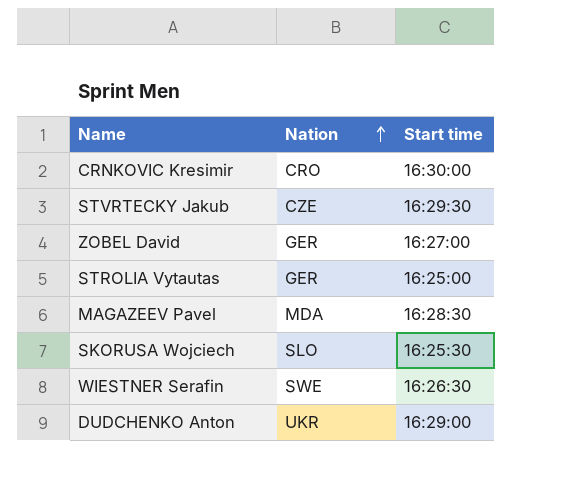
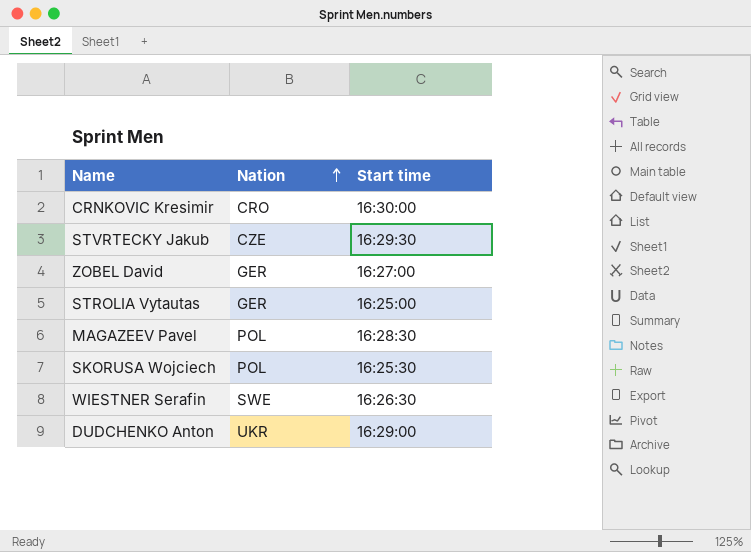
MAGAZEEV Pavel | Nation: MDA -> POL
SKORUSA Wojciech | Nation: SLO -> POL

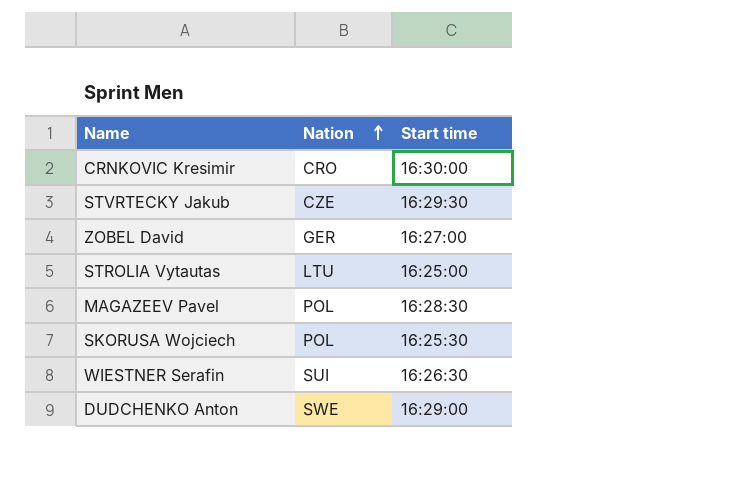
STROLIA Vytautas | Nation: GER -> LTU
WIESTNER Serafin | Nation: SWE -> SUI
DUDCHENKO Anton | Nation: UKR -> SWE

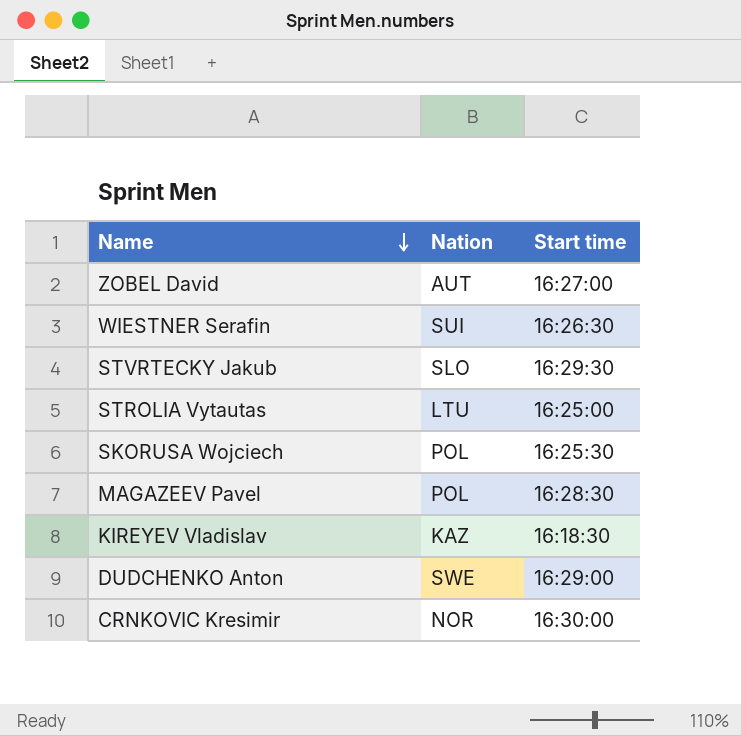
row order: Nation ascending -> Name descending
ZOBEL David | Nation: GER -> AUT
STVRTECKY Jakub | Nation: CZE -> SLO
row KIREYEV Vladislav: none -> KAZ | 16:18:30
CRNKOVIC Kresimir | Nation: CRO -> NOR

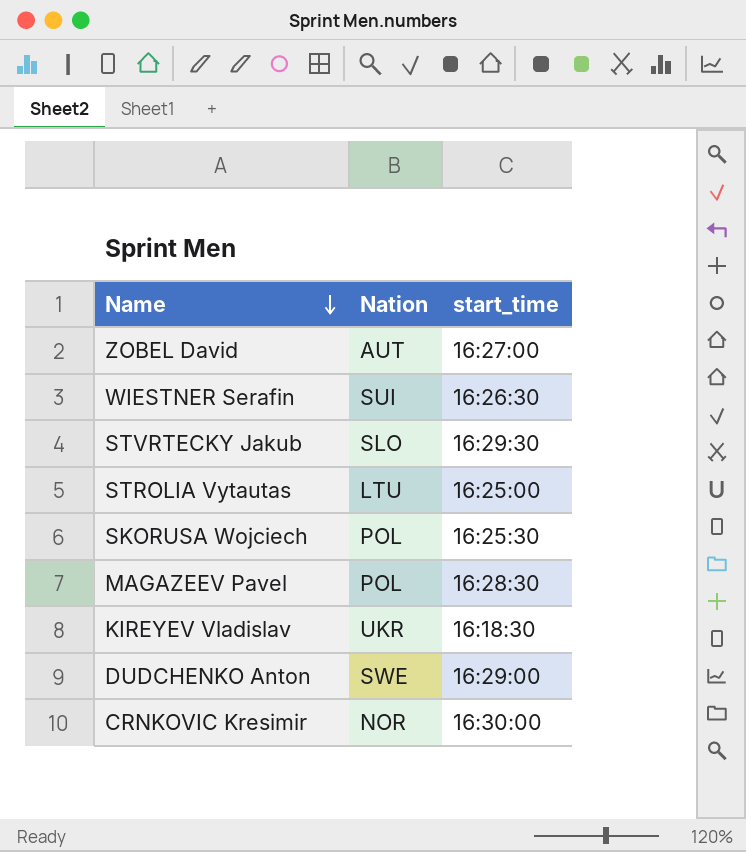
column name: Start time -> start_time
KIREYEV Vladislav | Nation: KAZ -> UKR

